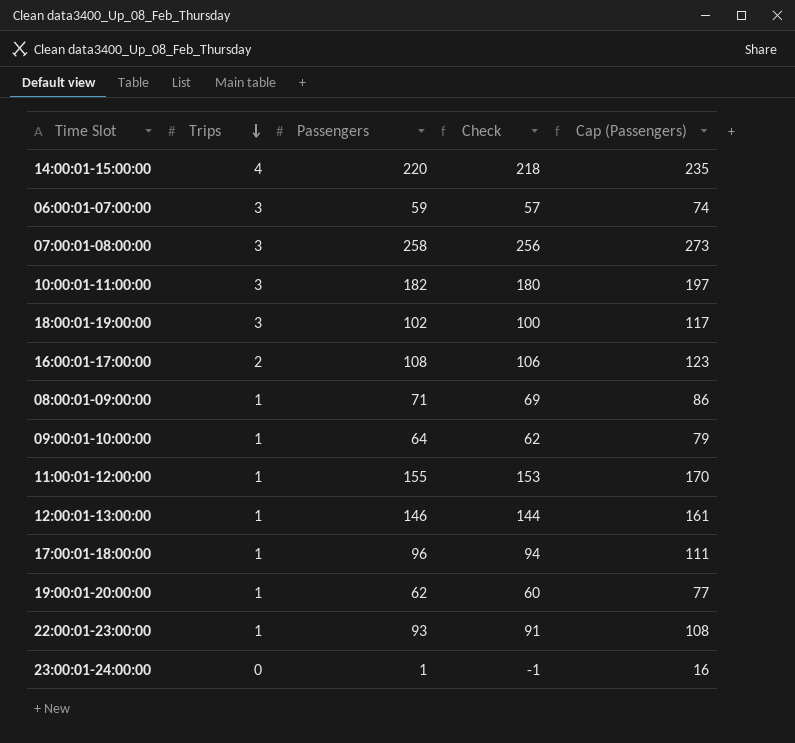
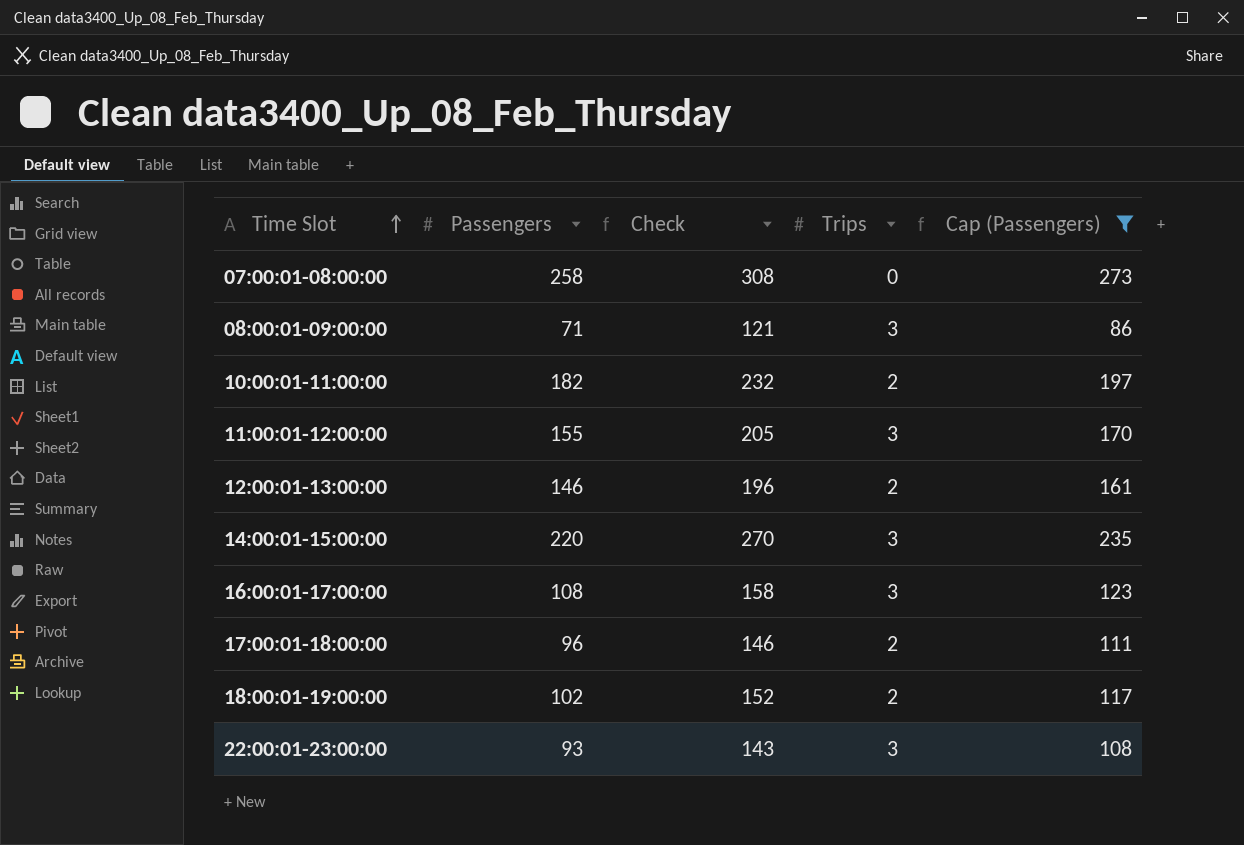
filter: none -> Cap (Passengers) >= 86
row order: Trips descending -> Time Slot ascending
column Check | formula: [Passengers] - 2 -> [Passengers] + 50
column Trips | position: 2 -> 4
07:00:01-08:00:00 | Trips: 3 -> 0
08:00:01-09:00:00 | Trips: 1 -> 3
10:00:01-11:00:00 | Trips: 3 -> 2
11:00:01-12:00:00 | Trips: 1 -> 3
12:00:01-13:00:00 | Trips: 1 -> 2
14:00:01-15:00:00 | Trips: 4 -> 3
16:00:01-17:00:00 | Trips: 2 -> 3
17:00:01-18:00:00 | Trips: 1 -> 2
18:00:01-19:00:00 | Trips: 3 -> 2
22:00:01-23:00:00 | Trips: 1 -> 3

